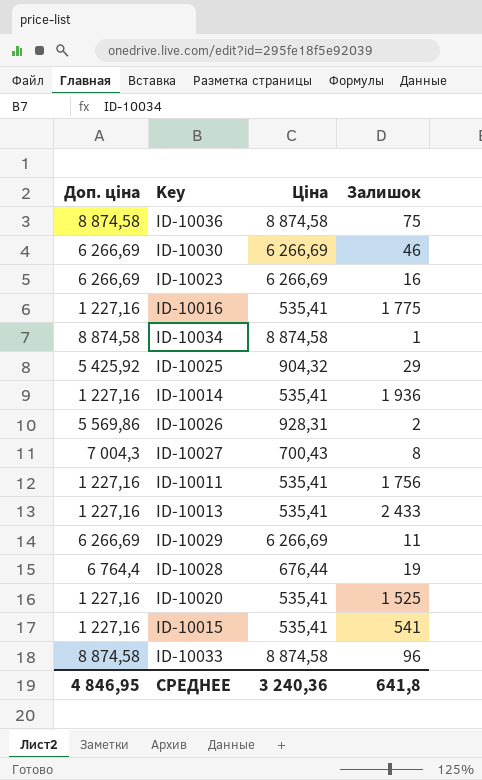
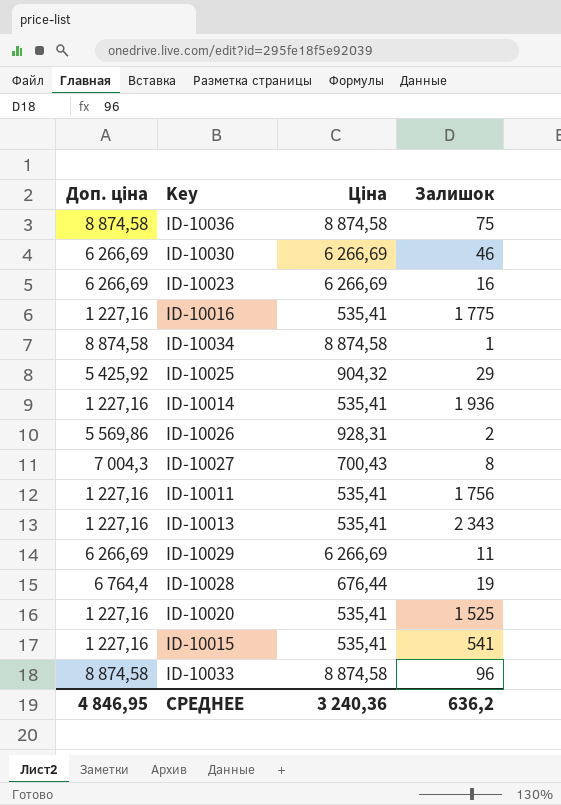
ID-10013 | Залишок: 2 433 -> 2 343
СРЕДНЕЕ | Залишок: 641,8 -> 636,2

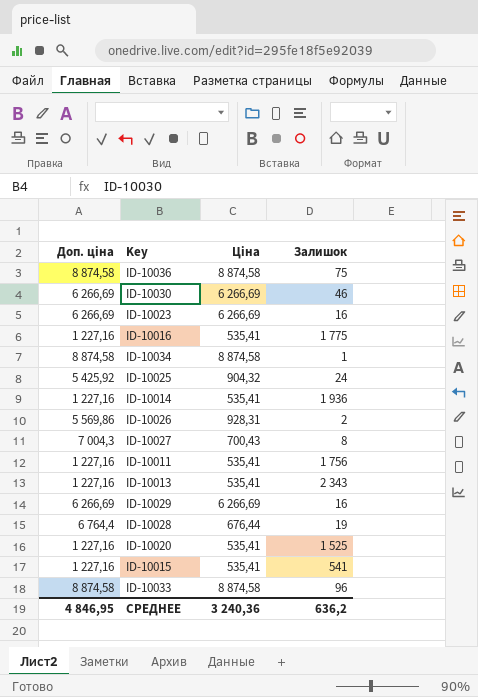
ID-10025 | Залишок: 29 -> 24
ID-10029 | Залишок: 11 -> 16

